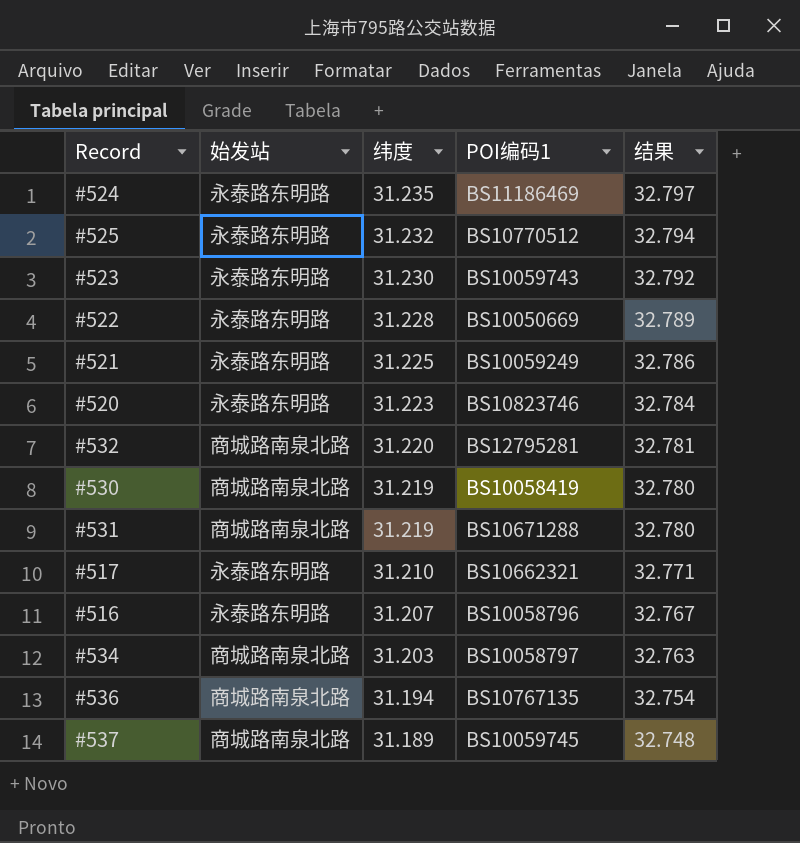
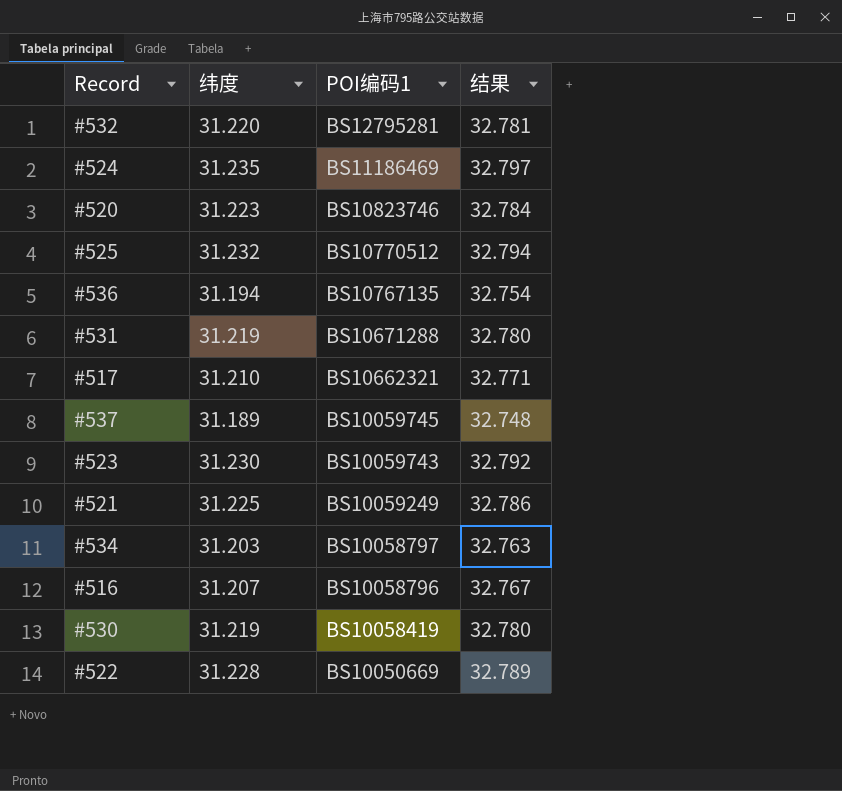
row order: 纬度 descending -> POI编码1 descending
column 始发站 | position: 2 -> none

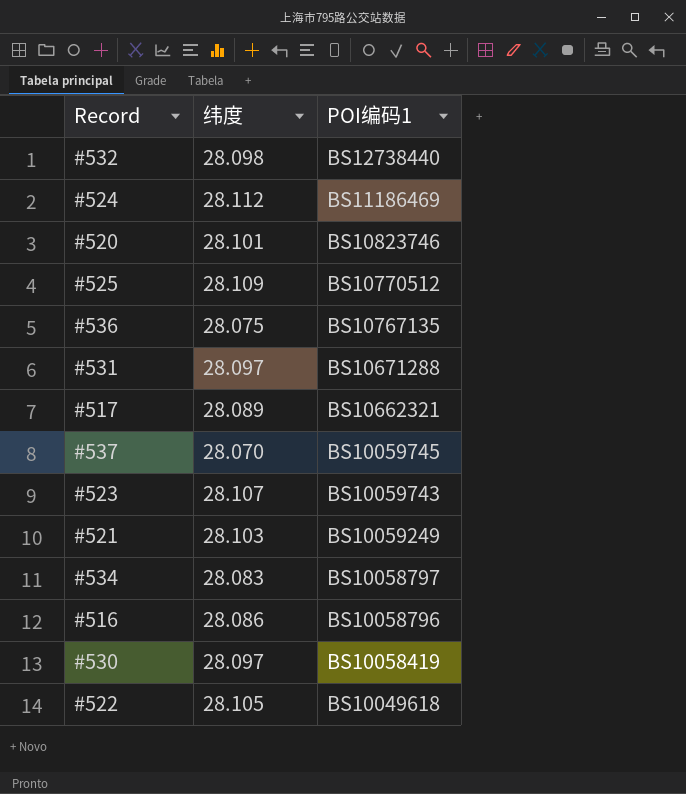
column 结果 | formula: [纬度] * 1.05 -> none
#532 | 纬度: 31.220 -> 28.098
#532 | POI编码1: BS12795281 -> BS12738440
#524 | 纬度: 31.235 -> 28.112
#520 | 纬度: 31.223 -> 28.101
#525 | 纬度: 31.232 -> 28.109
#536 | 纬度: 31.194 -> 28.075
#531 | 纬度: 31.219 -> 28.097
#517 | 纬度: 31.210 -> 28.089
#537 | 纬度: 31.189 -> 28.070
#523 | 纬度: 31.230 -> 28.107
#521 | 纬度: 31.225 -> 28.103
#534 | 纬度: 31.203 -> 28.083
#516 | 纬度: 31.207 -> 28.086
#530 | 纬度: 31.219 -> 28.097
#522 | 纬度: 31.228 -> 28.105
#522 | POI编码1: BS10050669 -> BS10049618

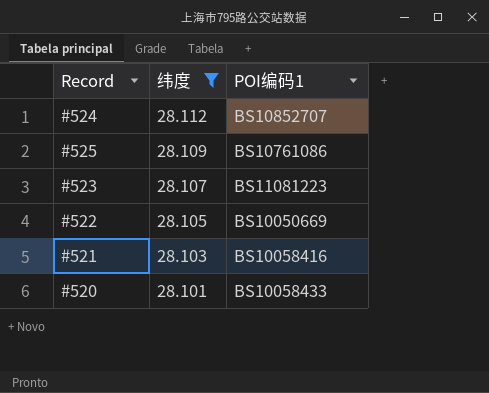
filter: none -> 纬度 >= 28.101
row order: POI编码1 descending -> 纬度 descending
#524 | POI编码1: BS11186469 -> BS10852707
#525 | POI编码1: BS10770512 -> BS10761086
#523 | POI编码1: BS10059743 -> BS11081223
#522 | POI编码1: BS10049618 -> BS10050669
#521 | POI编码1: BS10059249 -> BS10058416
#520 | POI编码1: BS10823746 -> BS10058433

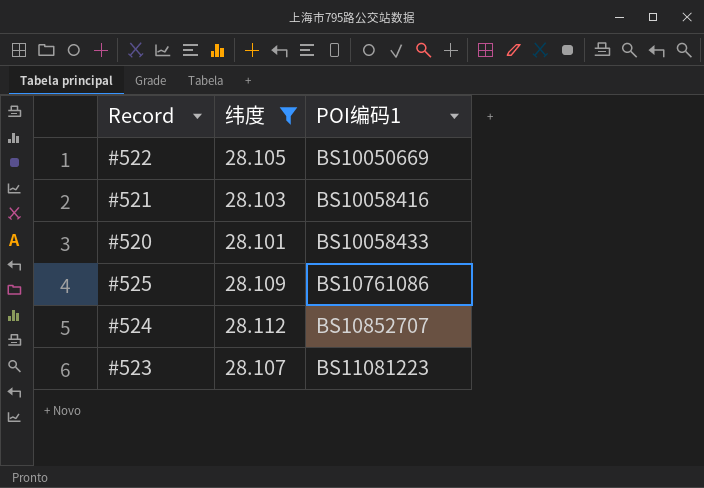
row order: 纬度 descending -> POI编码1 ascending

